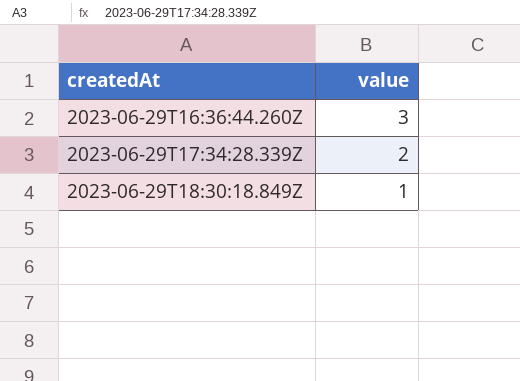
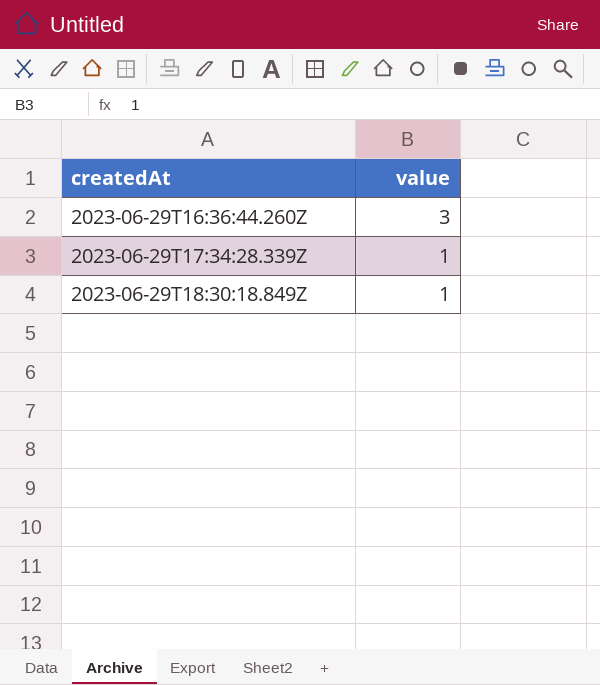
2023-06-29T17:34:28.339Z | value: 2 -> 1

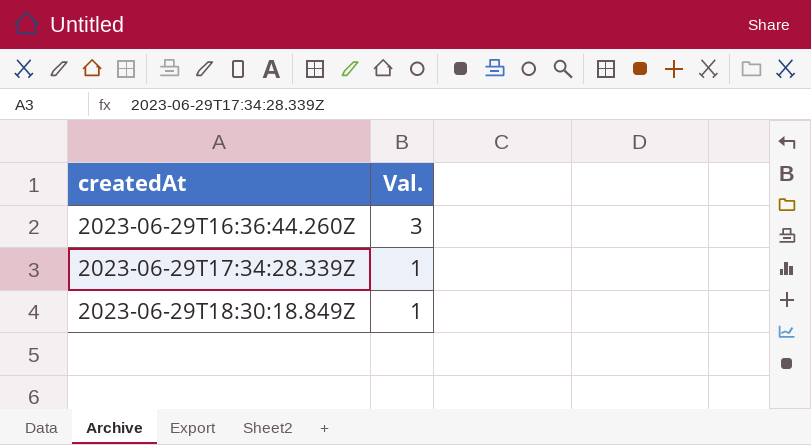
column name: value -> Val.

